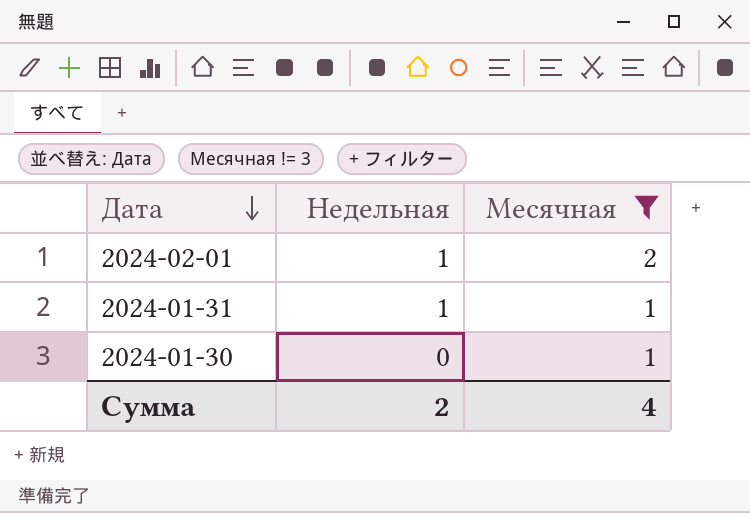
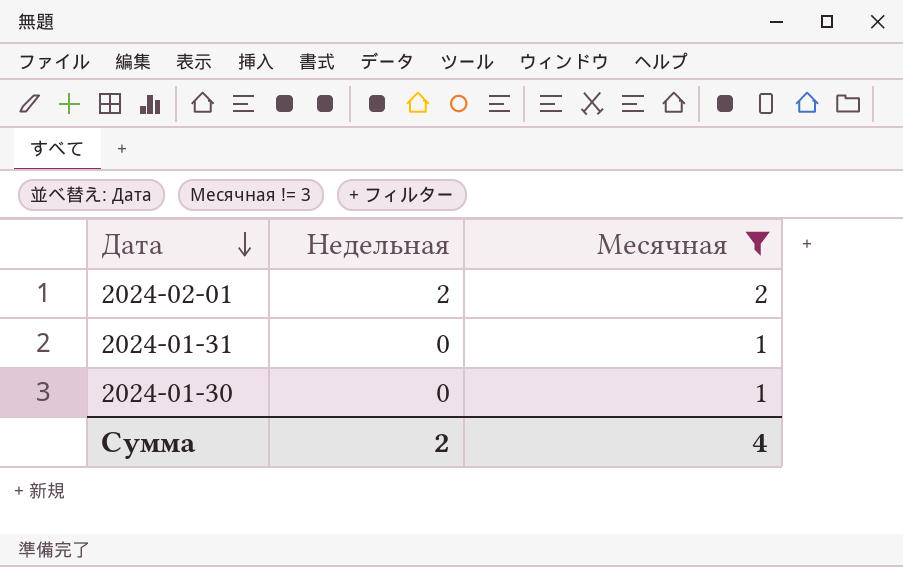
2024-02-01 | Недельная: 1 -> 2
2024-01-31 | Недельная: 1 -> 0

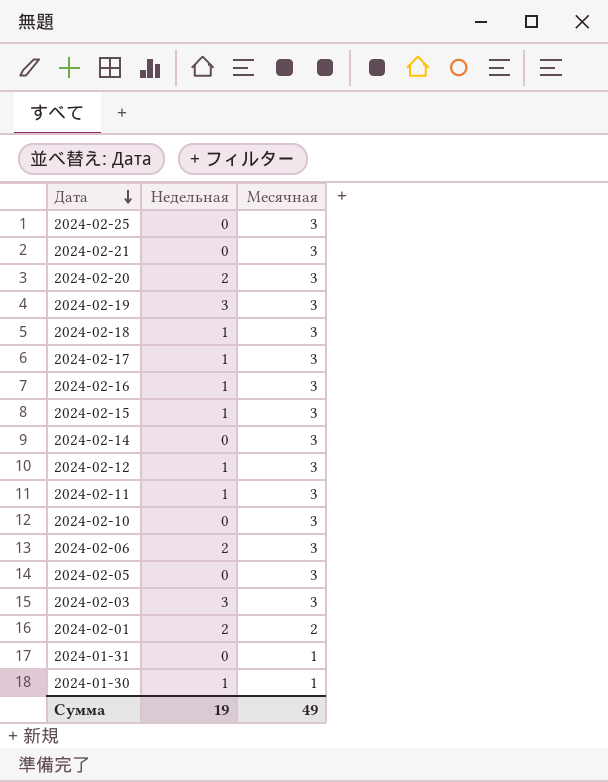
filter: Месячная != 3 -> none
2024-01-30 | Недельная: 0 -> 1
Сумма | Недельная: 2 -> 19
Сумма | Месячная: 4 -> 49

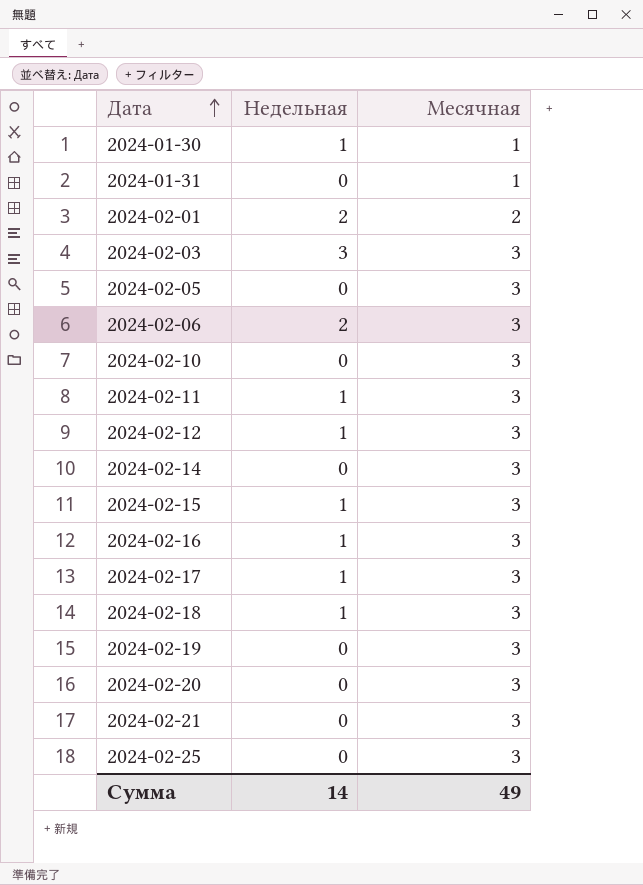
row order: Дата descending -> Дата ascending
2024-02-19 | Недельная: 3 -> 0
2024-02-20 | Недельная: 2 -> 0
Сумма | Недельная: 19 -> 14

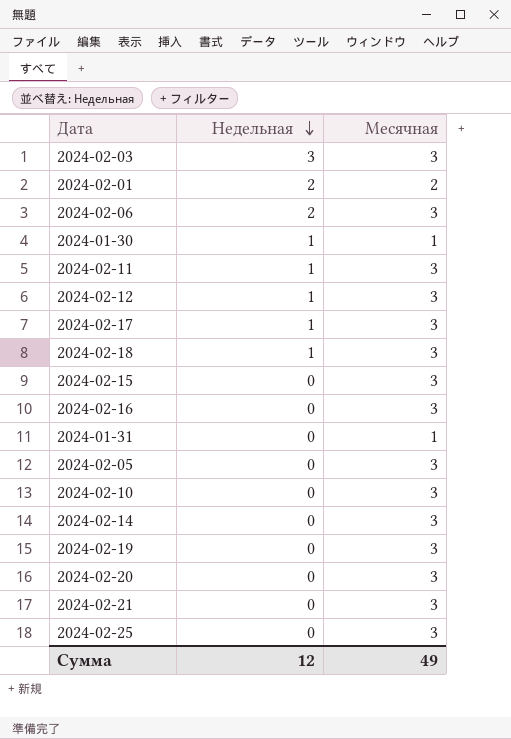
row order: Дата ascending -> Недельная descending
2024-02-15 | Недельная: 1 -> 0
2024-02-16 | Недельная: 1 -> 0
Сумма | Недельная: 14 -> 12

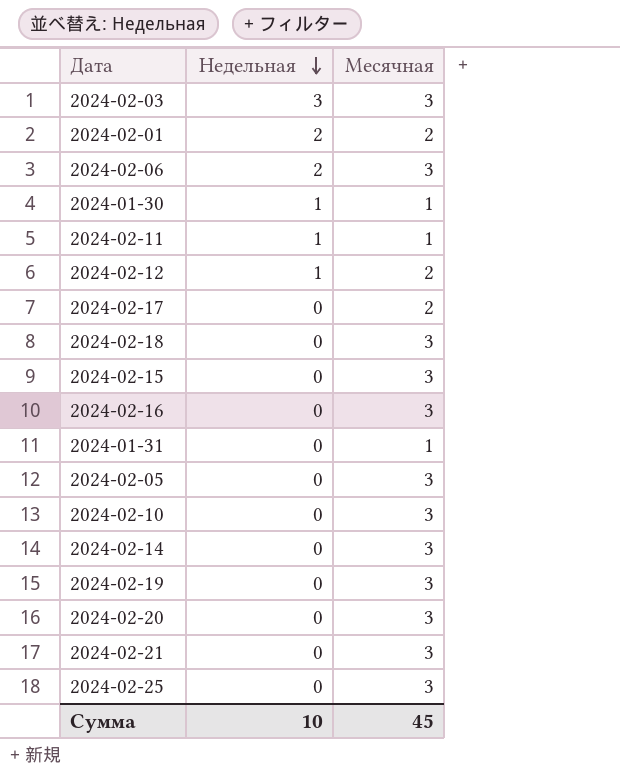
2024-02-11 | Месячная: 3 -> 1
2024-02-12 | Месячная: 3 -> 2
2024-02-17 | Недельная: 1 -> 0
2024-02-17 | Месячная: 3 -> 2
2024-02-18 | Недельная: 1 -> 0
Сумма | Недельная: 12 -> 10
Сумма | Месячная: 49 -> 45

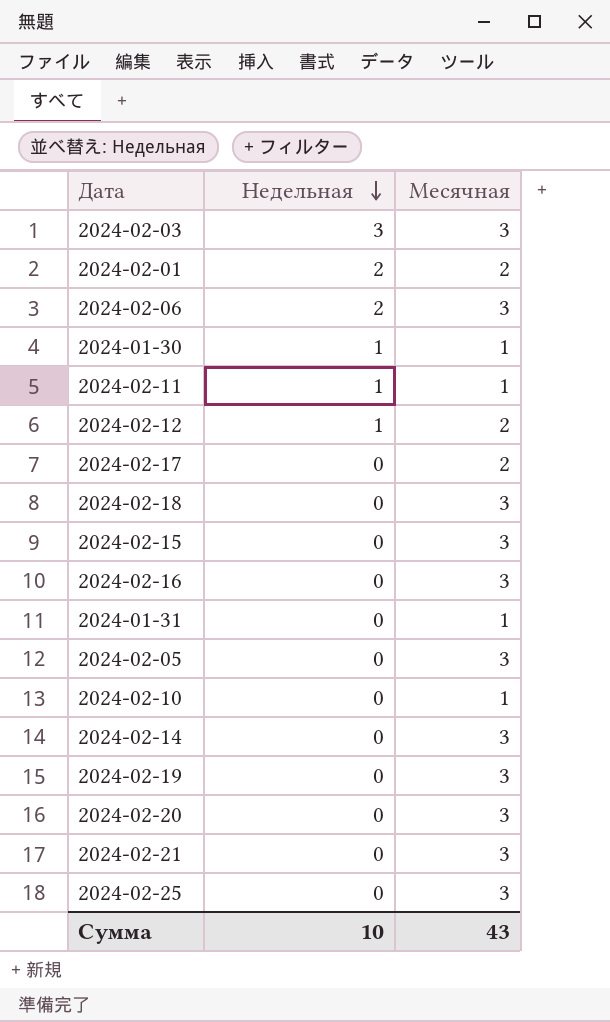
2024-02-10 | Месячная: 3 -> 1
Сумма | Месячная: 45 -> 43

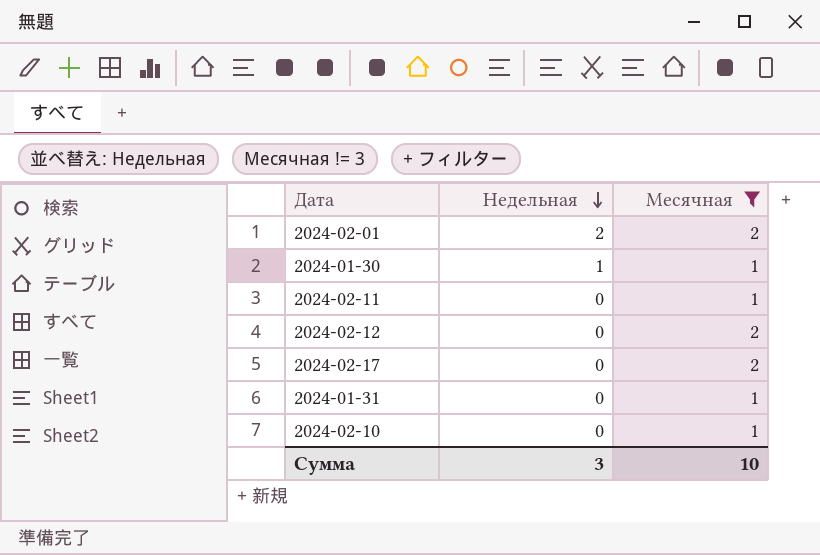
filter: none -> Месячная != 3
2024-02-11 | Недельная: 1 -> 0
2024-02-12 | Недельная: 1 -> 0
Сумма | Недельная: 10 -> 3
Сумма | Месячная: 43 -> 10

